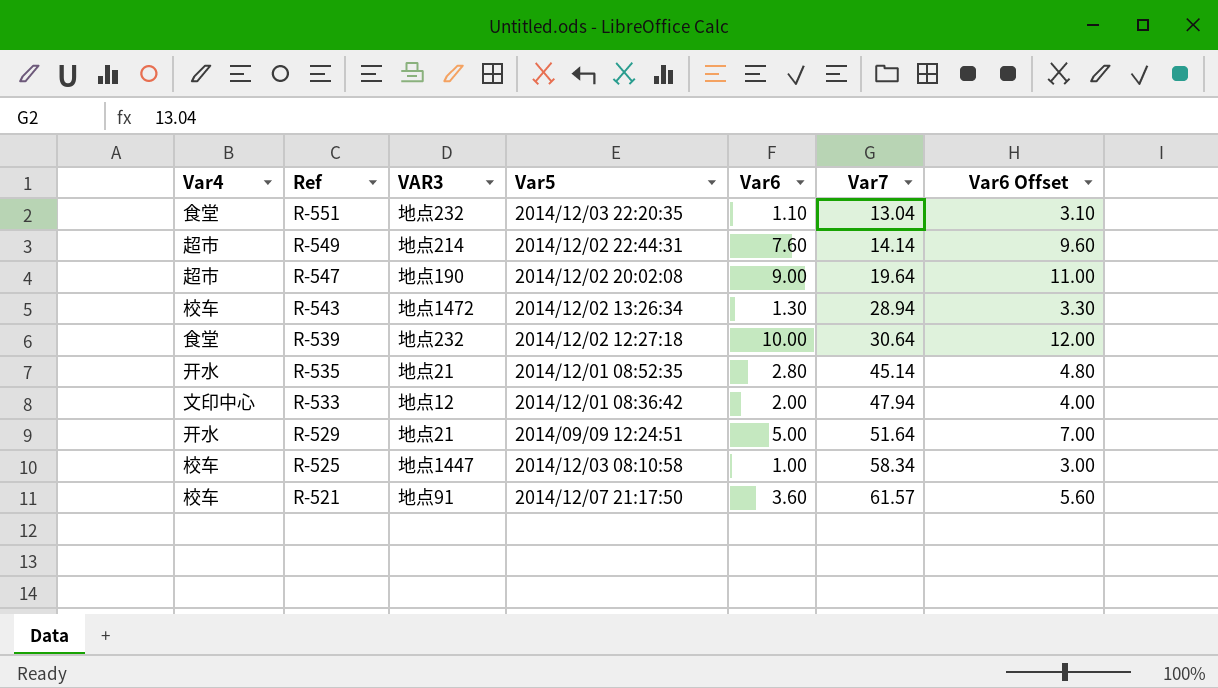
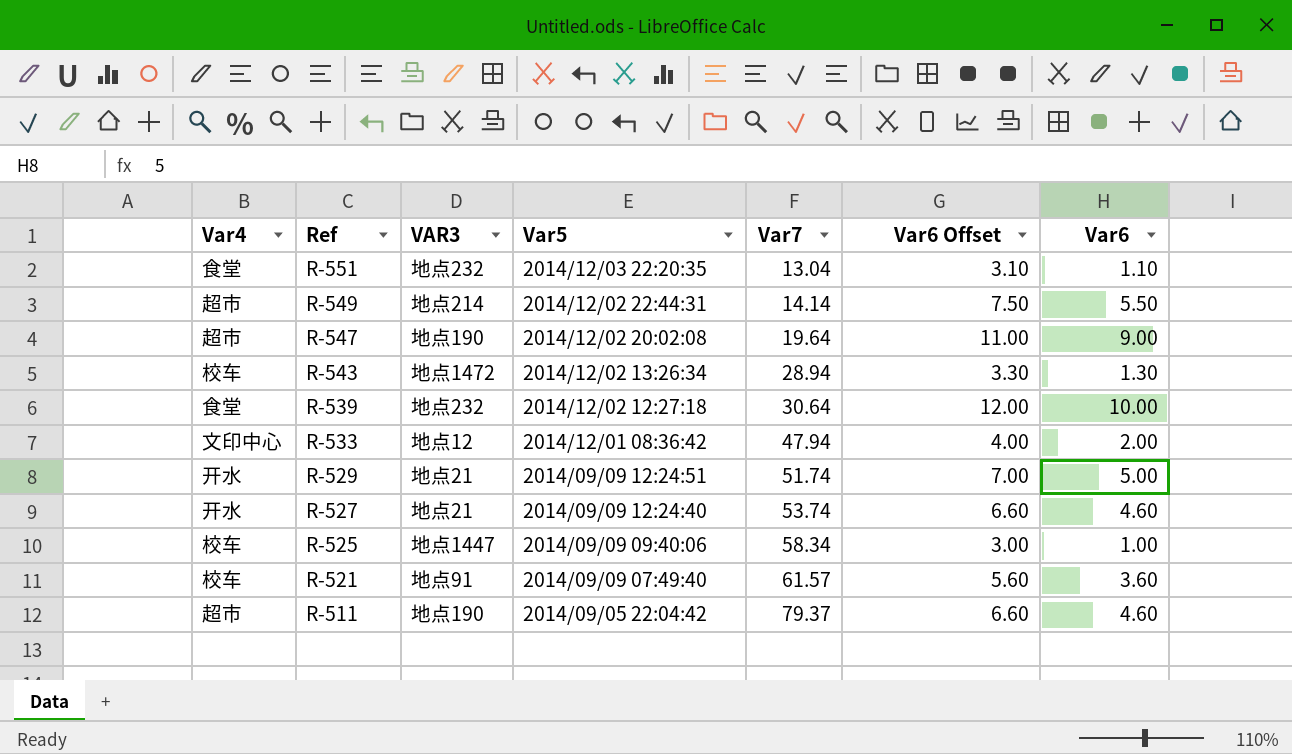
column Var6 | position: 5 -> 7
row R-535: 开水 | 地点21 | 2014/12/01 08:52:35 | 2.80 | 45.14 | 4.80 -> none
R-549 | Var6 Offset: 9.60 -> 7.50
R-549 | Var6: 7.60 -> 5.50
R-529 | Var7: 51.64 -> 51.74
row R-527: none -> 开水 | 地点21 | 2014/09/09 12:24:40 | 53.74 | 6.60 | 4.60
R-525 | Var5: 2014/12/03 08:10:58 -> 2014/09/09 09:40:06
R-521 | Var5: 2014/12/07 21:17:50 -> 2014/09/09 07:49:40
row R-511: none -> 超市 | 地点190 | 2014/09/05 22:04:42 | 79.37 | 6.60 | 4.60

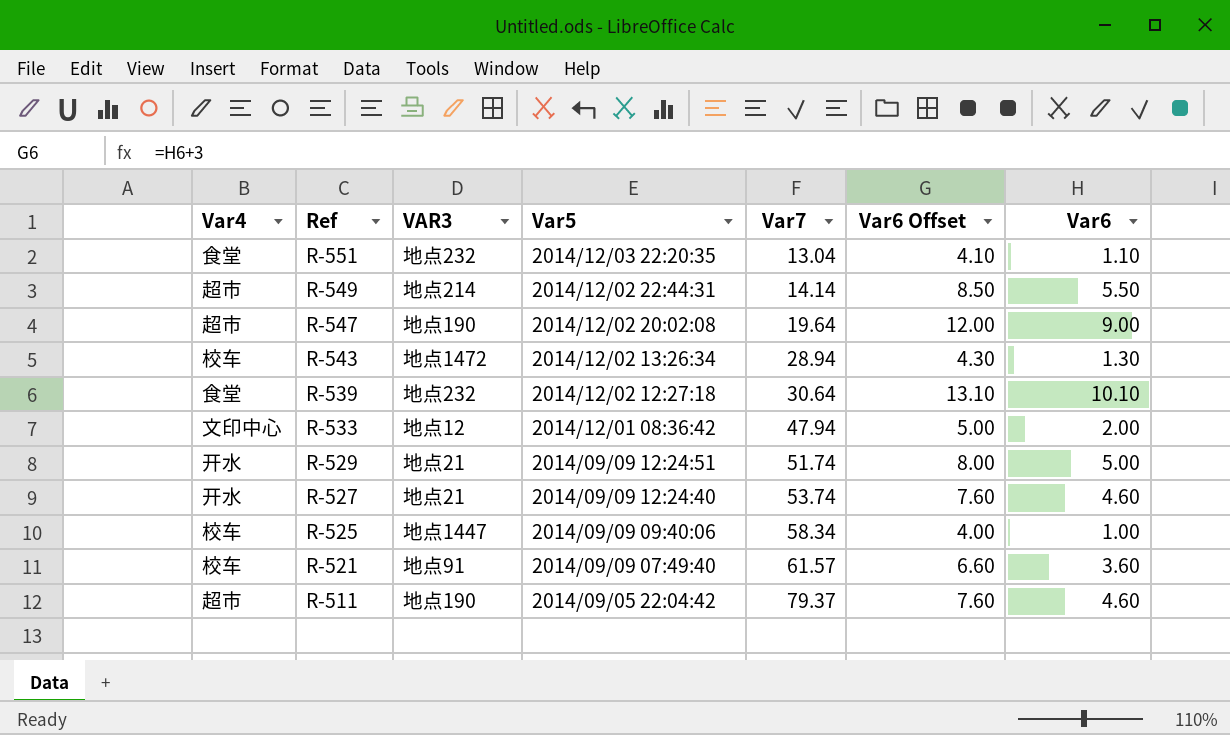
column Var6 Offset | formula: [Var6] + 2 -> [Var6] + 3
R-539 | Var6: 10.00 -> 10.10

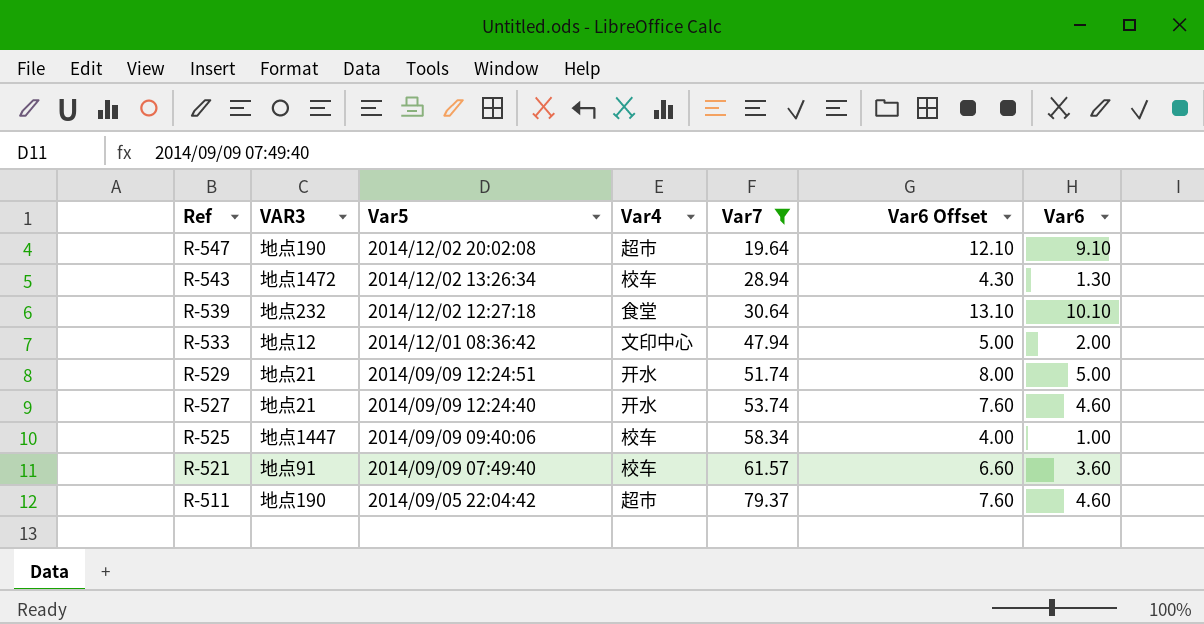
filter: none -> Var7 >= 19.64
column Var4 | position: 1 -> 4
R-547 | Var6 Offset: 12.00 -> 12.10
R-547 | Var6: 9.00 -> 9.10

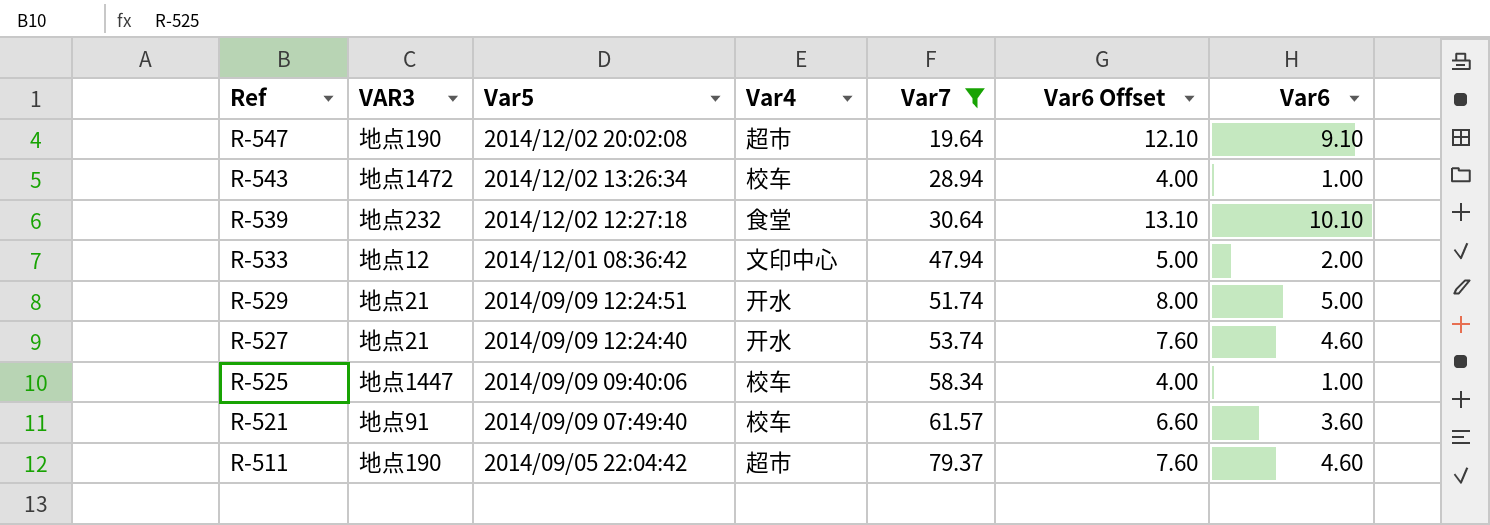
R-543 | Var6 Offset: 4.30 -> 4.00
R-543 | Var6: 1.30 -> 1.00

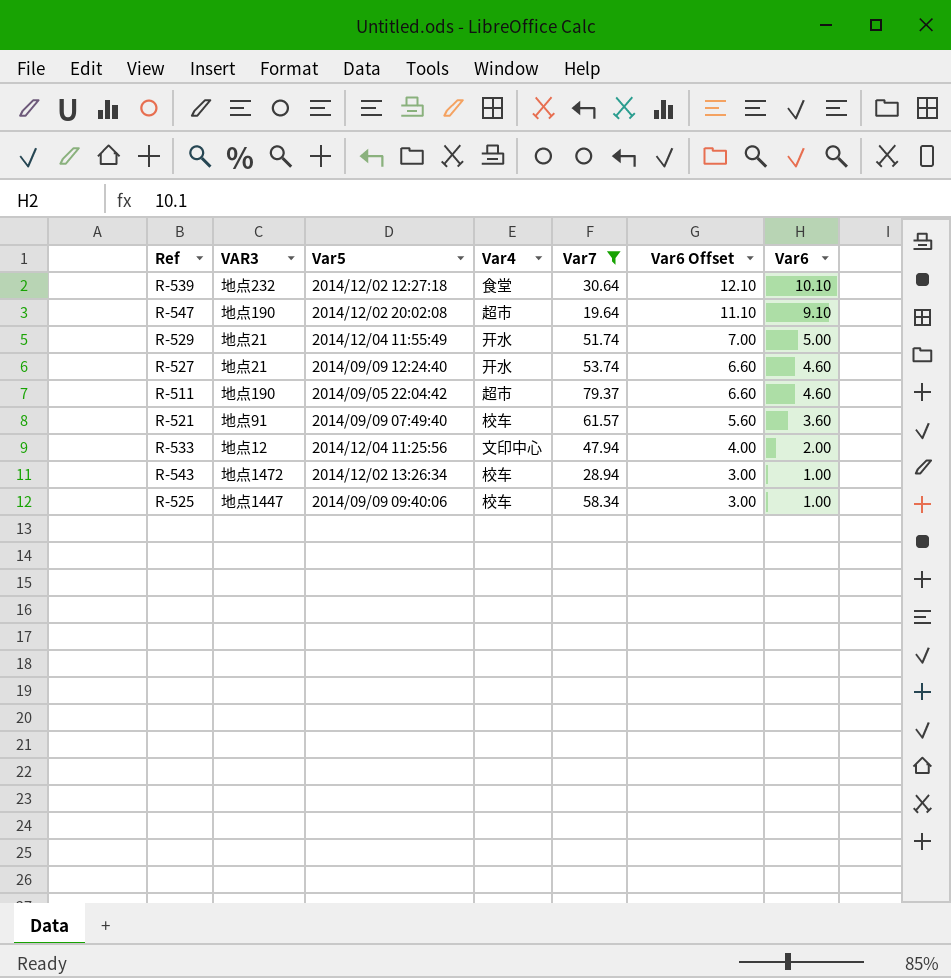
row order: Ref descending -> Var6 Offset descending
column Var6 Offset | formula: [Var6] + 3 -> [Var6] + 2
R-529 | Var5: 2014/09/09 12:24:51 -> 2014/12/04 11:55:49
R-533 | Var5: 2014/12/01 08:36:42 -> 2014/12/04 11:25:56

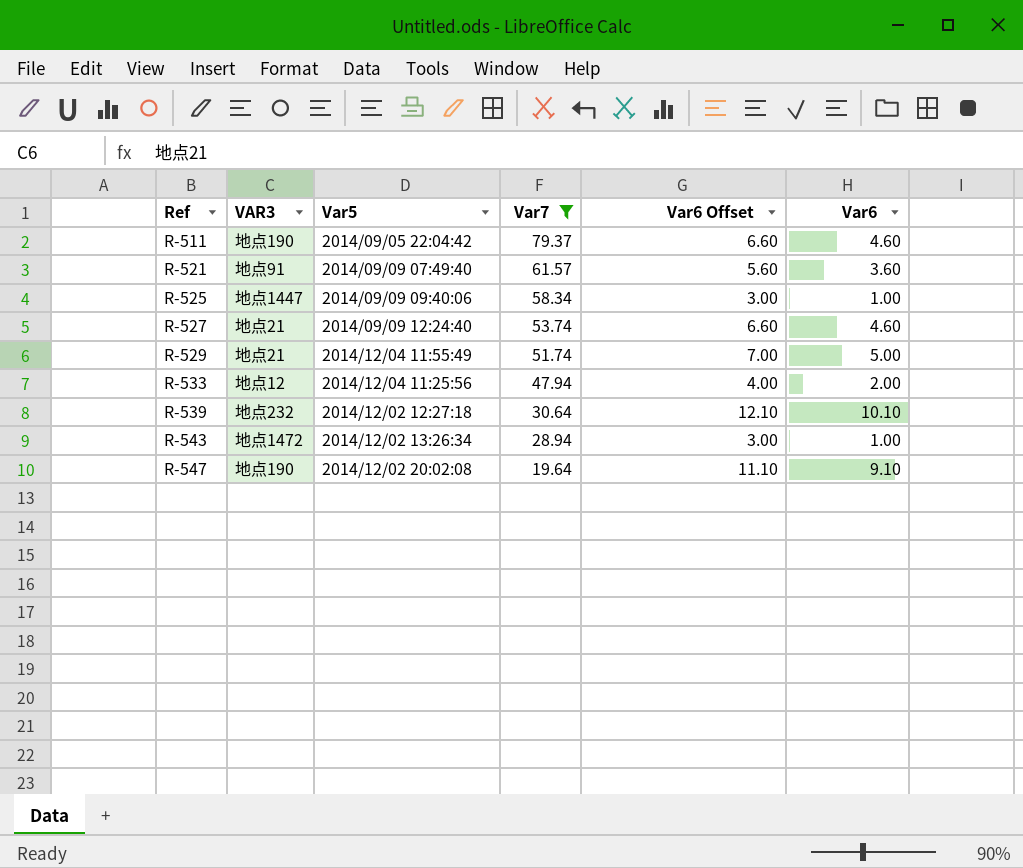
row order: Var6 Offset descending -> Ref ascending
column Var4 | position: 4 -> none

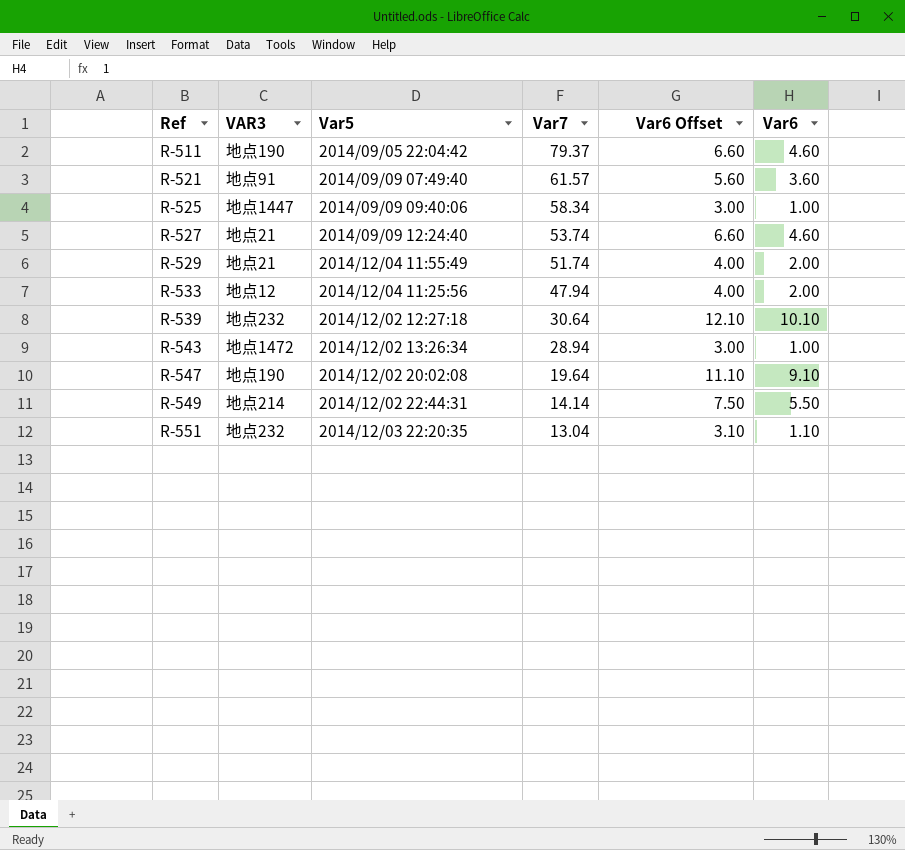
filter: Var7 >= 19.64 -> none
R-529 | Var6 Offset: 7.00 -> 4.00
R-529 | Var6: 5.00 -> 2.00

